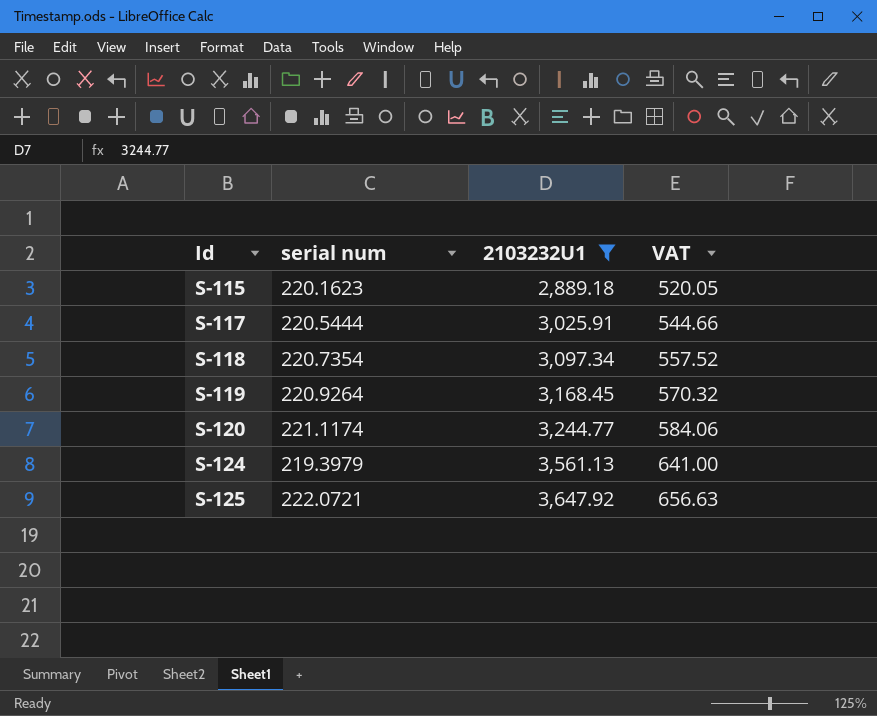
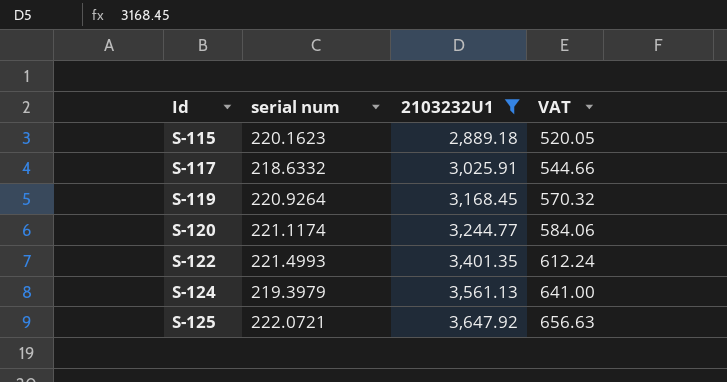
row S-118: 220.7354 | 3,097.34 | 557.52 -> none
S-117 | serial num: 220.5444 -> 218.6332
row S-122: none -> 221.4993 | 3,401.35 | 612.24

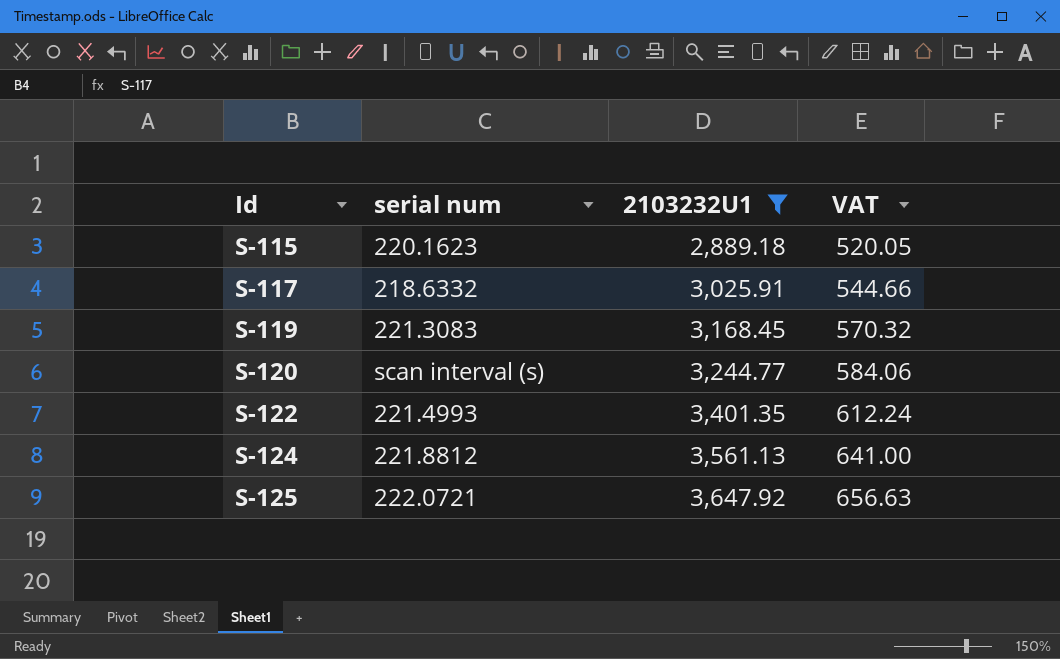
S-119 | serial num: 220.9264 -> 221.3083
S-120 | serial num: 221.1174 -> scan interval (s)
S-124 | serial num: 219.3979 -> 221.8812

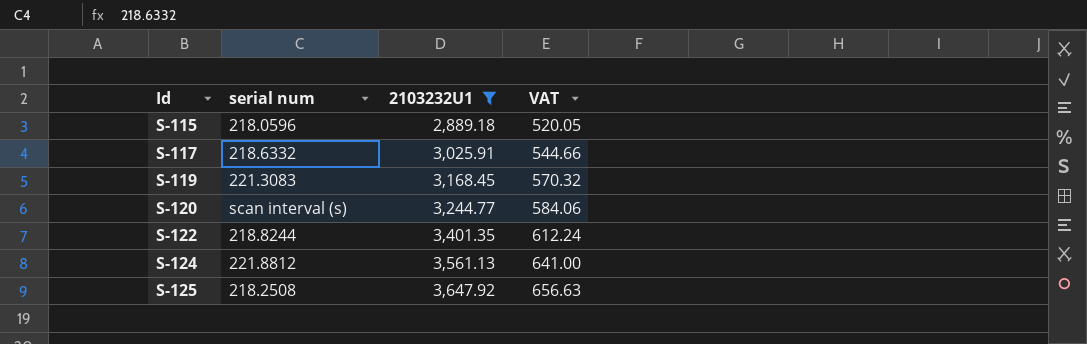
S-115 | serial num: 220.1623 -> 218.0596
S-122 | serial num: 221.4993 -> 218.8244
S-125 | serial num: 222.0721 -> 218.2508

